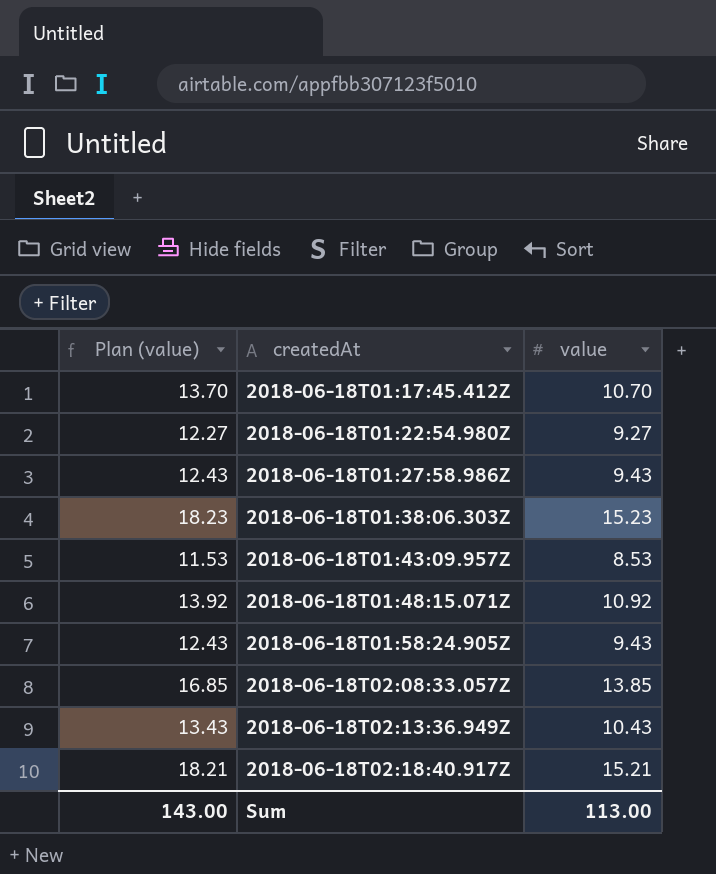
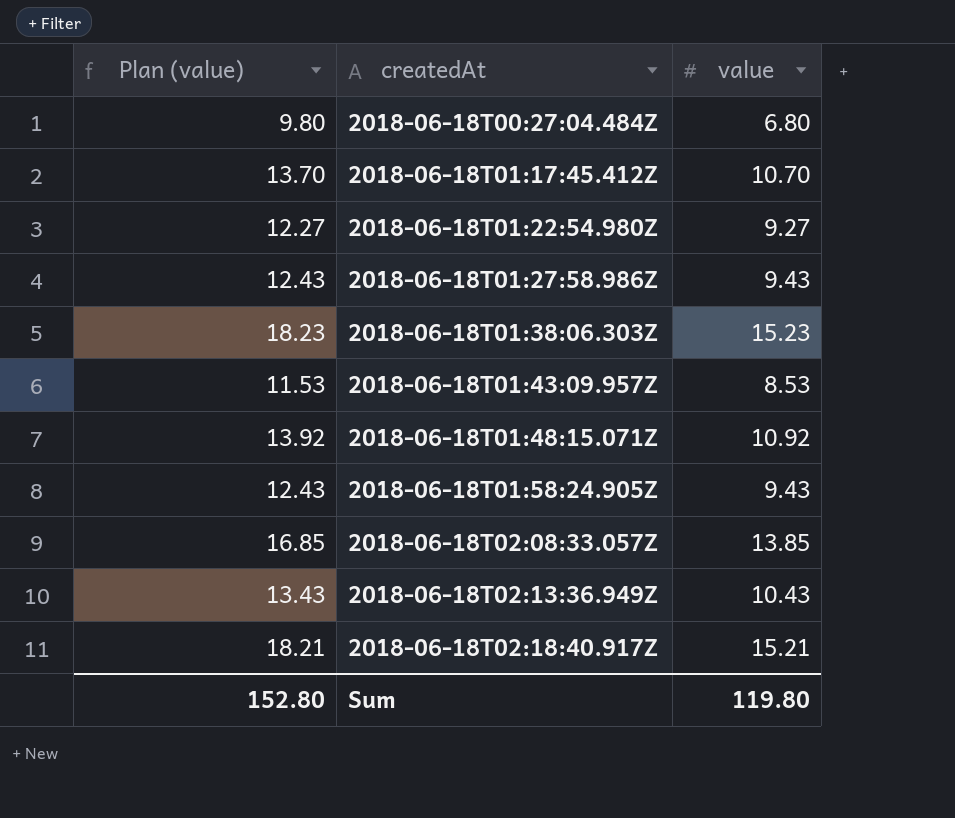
row 2018-06-18T00:27:04.484Z: none -> 9.80 | 6.80
Sum | Plan (value): 143.00 -> 152.80
Sum | value: 113.00 -> 119.80

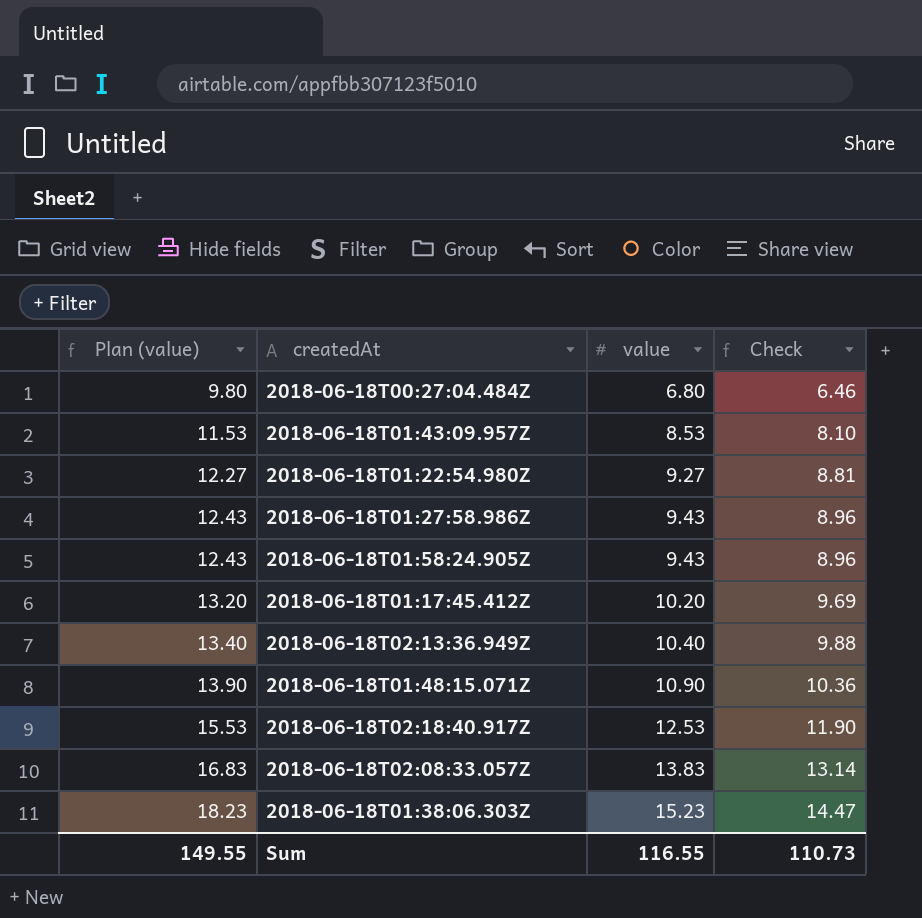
row order: createdAt ascending -> Plan (value) ascending
column Check | formula: none -> [value] * 0.95
2018-06-18T01:17:45.412Z | Plan (value): 13.70 -> 13.20
2018-06-18T01:17:45.412Z | value: 10.70 -> 10.20
2018-06-18T02:13:36.949Z | Plan (value): 13.43 -> 13.40
2018-06-18T02:13:36.949Z | value: 10.43 -> 10.40
2018-06-18T01:48:15.071Z | Plan (value): 13.92 -> 13.90
2018-06-18T01:48:15.071Z | value: 10.92 -> 10.90
2018-06-18T02:18:40.917Z | Plan (value): 18.21 -> 15.53
2018-06-18T02:18:40.917Z | value: 15.21 -> 12.53
2018-06-18T02:08:33.057Z | Plan (value): 16.85 -> 16.83
2018-06-18T02:08:33.057Z | value: 13.85 -> 13.83
Sum | Plan (value): 152.80 -> 149.55
Sum | value: 119.80 -> 116.55

